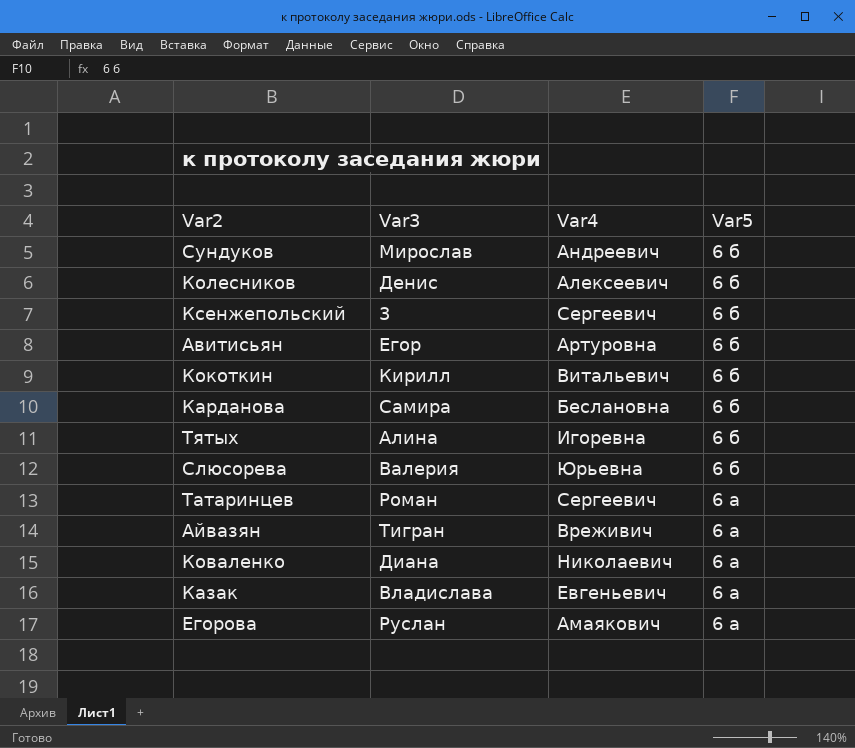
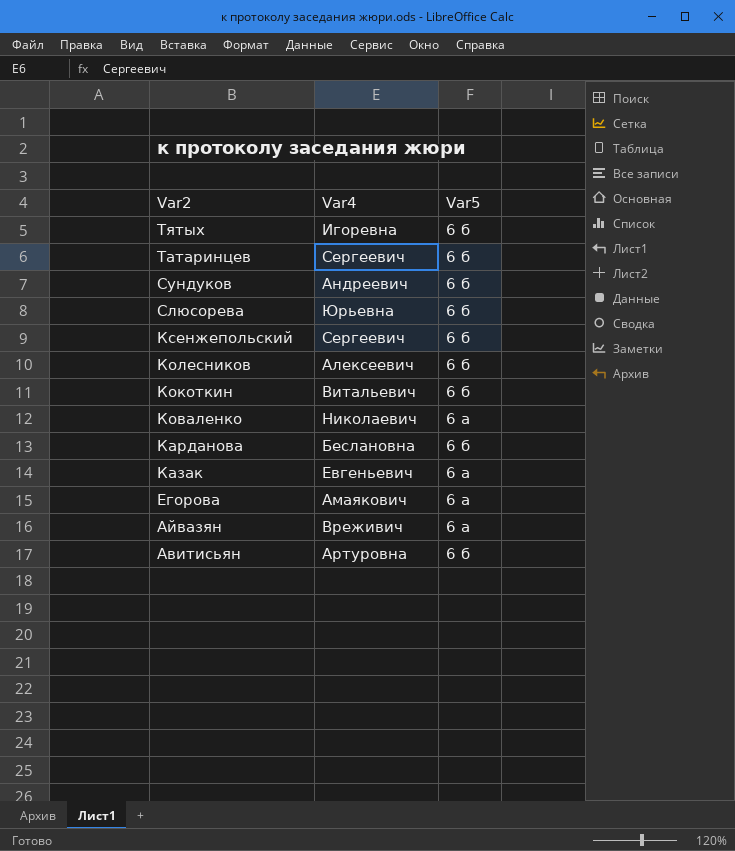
row order: Var5 descending -> Var2 descending
column Var3 | position: 2 -> none
Татаринцев | Var5: 6 а -> 6 б

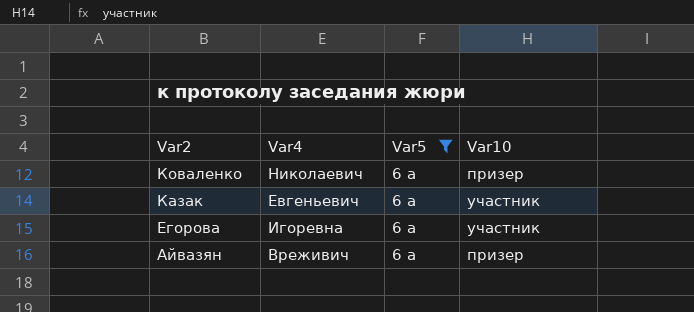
filter: none -> Var5 = 6 а
column Var10 | position: none -> 4
Егорова | Var4: Амаякович -> Игоревна

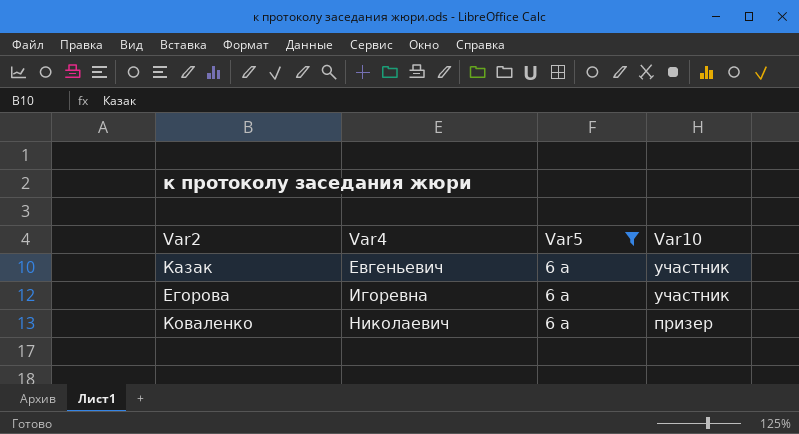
row order: Var2 descending -> Var4 ascending
row Айвазян: Вреживич | 6 а | призер -> none

